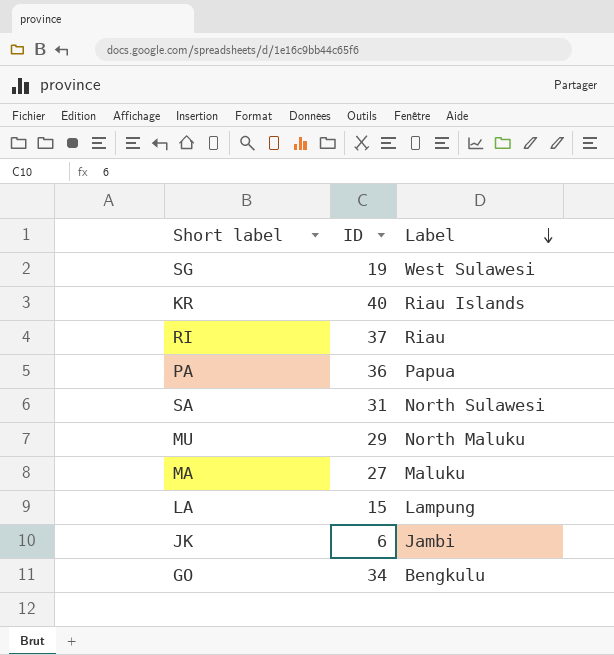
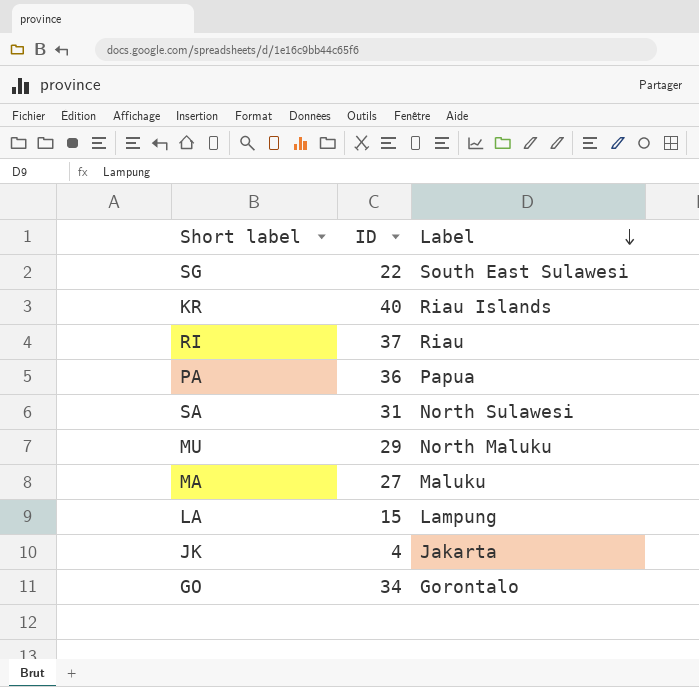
SG | ID: 19 -> 22
SG | Label: West Sulawesi -> South East Sulawesi
JK | ID: 6 -> 4
JK | Label: Jambi -> Jakarta
GO | Label: Bengkulu -> Gorontalo

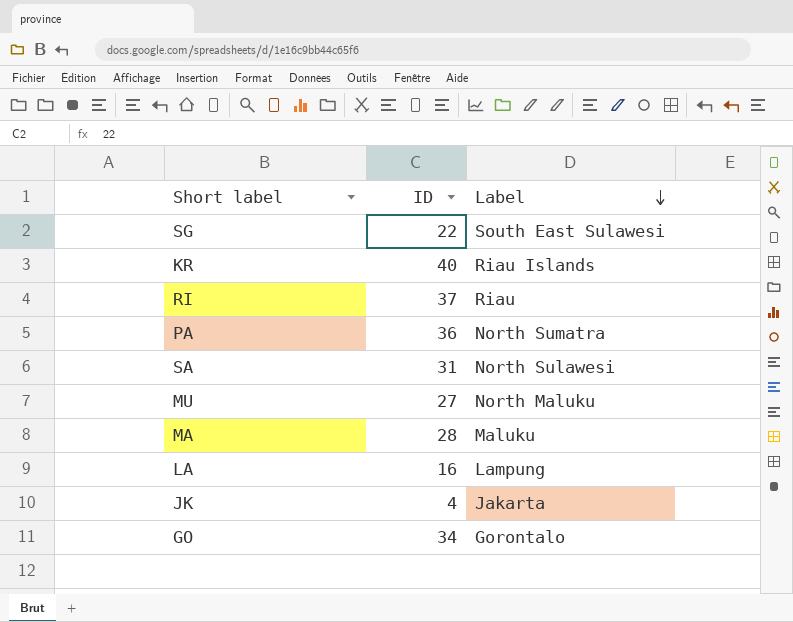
PA | Label: Papua -> North Sumatra
MU | ID: 29 -> 27
MA | ID: 27 -> 28
LA | ID: 15 -> 16

